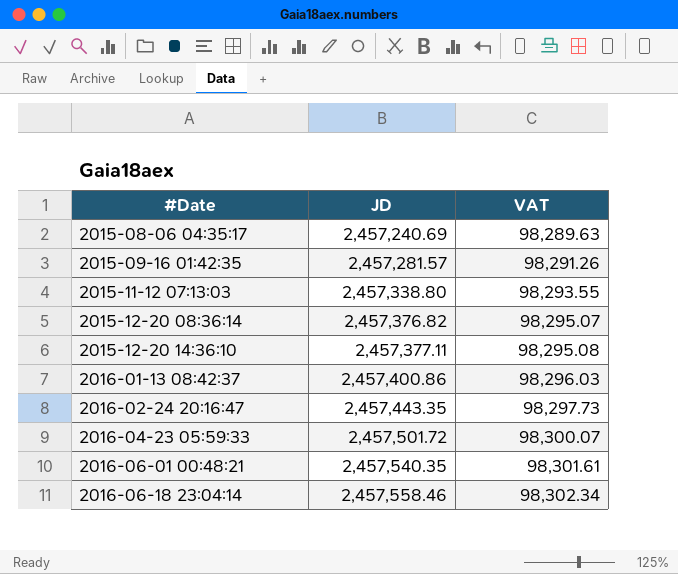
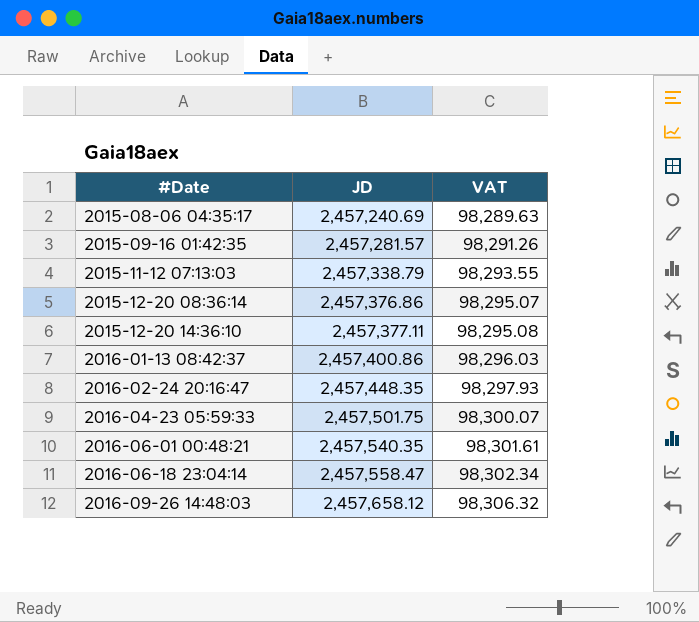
2015-11-12 07:13:03 | JD: 2,457,338.80 -> 2,457,338.79
2015-12-20 08:36:14 | JD: 2,457,376.82 -> 2,457,376.86
2016-02-24 20:16:47 | JD: 2,457,443.35 -> 2,457,448.35
2016-02-24 20:16:47 | VAT: 98,297.73 -> 98,297.93
2016-04-23 05:59:33 | JD: 2,457,501.72 -> 2,457,501.75
2016-06-18 23:04:14 | JD: 2,457,558.46 -> 2,457,558.47
row 2016-09-26 14:48:03: none -> 2,457,658.12 | 98,306.32

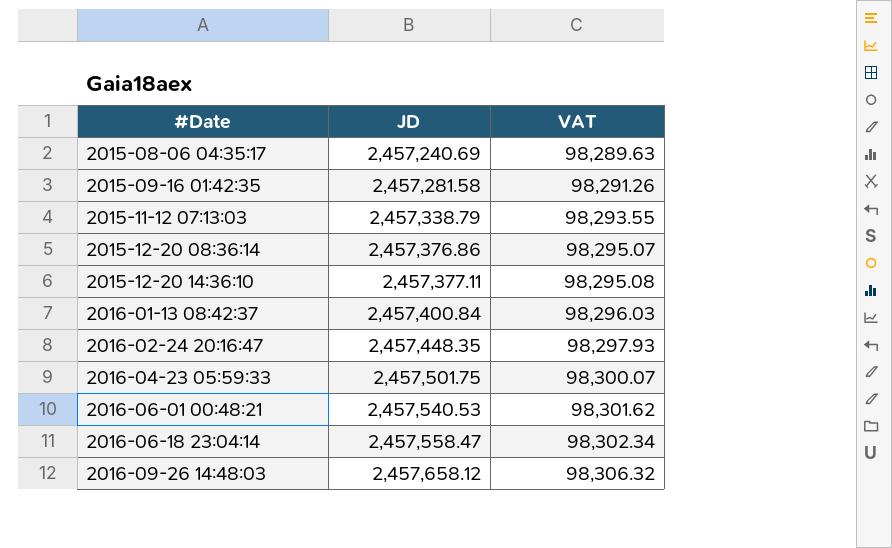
2015-09-16 01:42:35 | JD: 2,457,281.57 -> 2,457,281.58
2016-01-13 08:42:37 | JD: 2,457,400.86 -> 2,457,400.84
2016-06-01 00:48:21 | JD: 2,457,540.35 -> 2,457,540.53
2016-06-01 00:48:21 | VAT: 98,301.61 -> 98,301.62

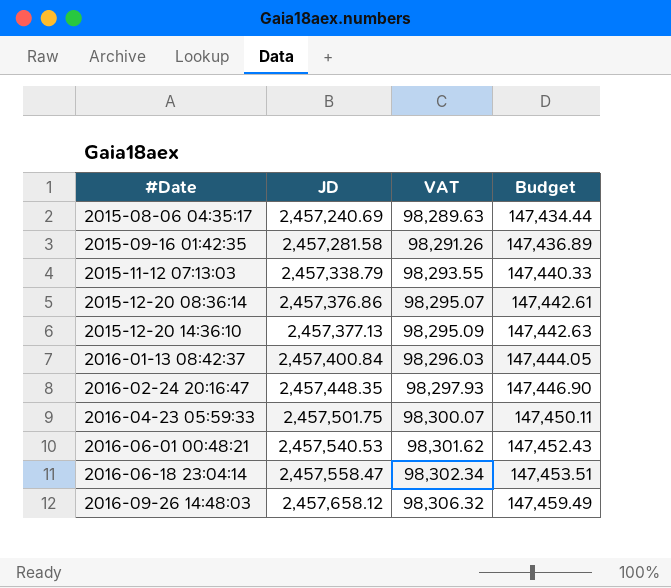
column Budget | formula: none -> [JD] * 0.06
2015-12-20 14:36:10 | JD: 2,457,377.11 -> 2,457,377.13
2015-12-20 14:36:10 | VAT: 98,295.08 -> 98,295.09

